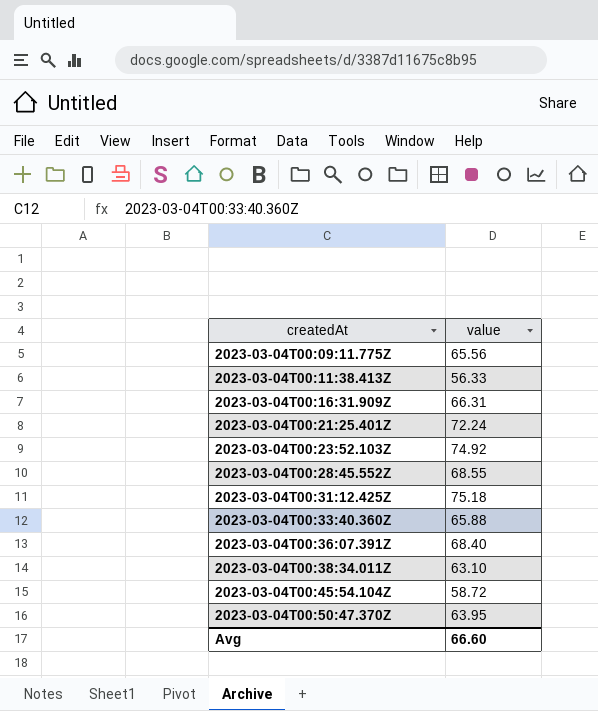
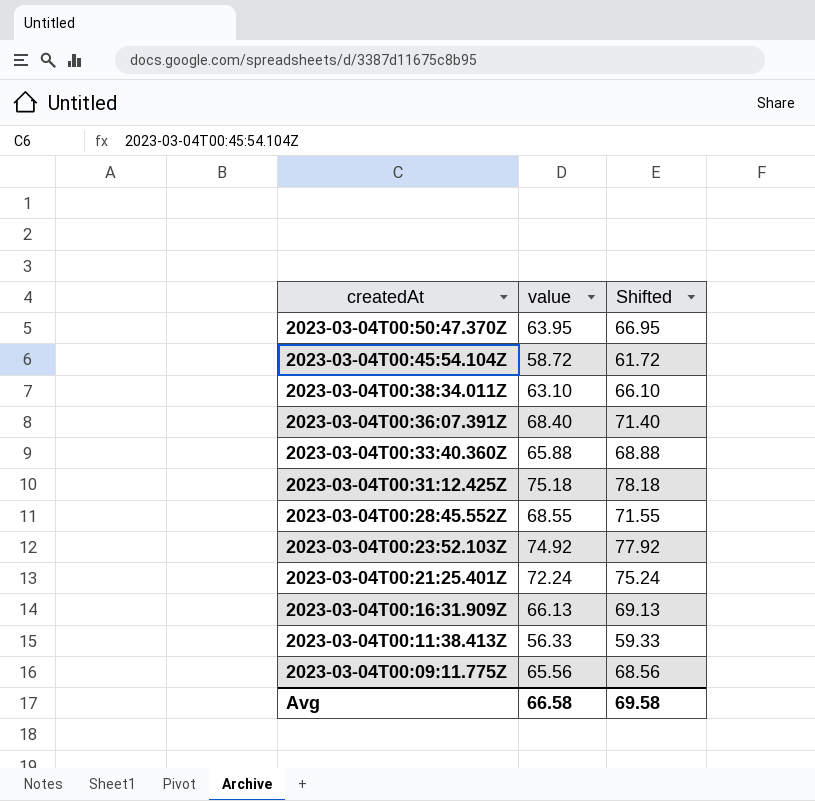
row order: createdAt ascending -> createdAt descending
column Shifted | formula: none -> [value] + 3
2023-03-04T00:16:31.909Z | value: 66.31 -> 66.13
Avg | value: 66.60 -> 66.58

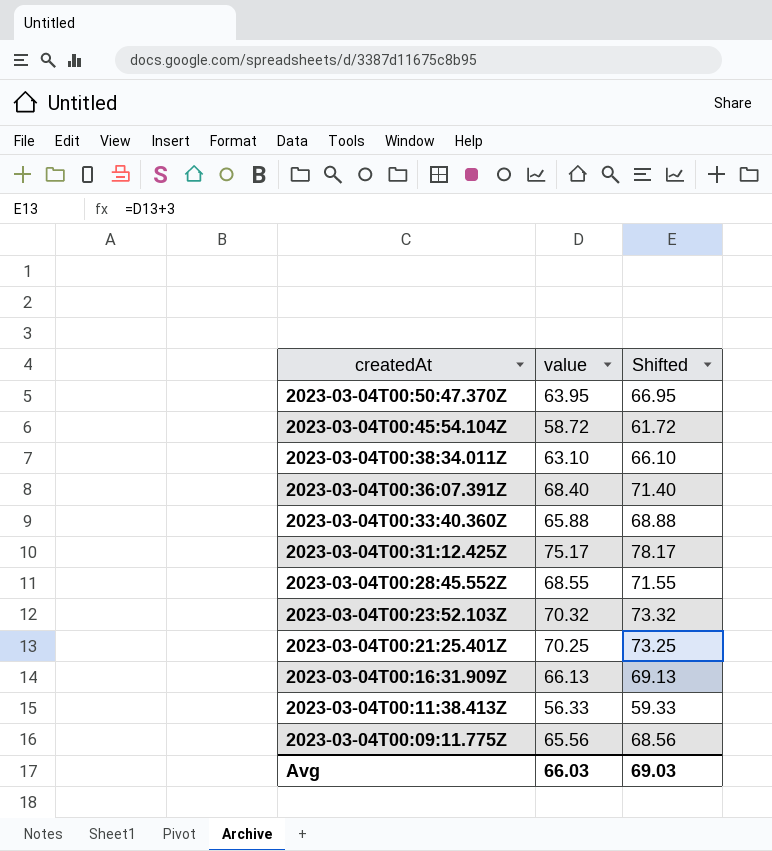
2023-03-04T00:31:12.425Z | value: 75.18 -> 75.17
2023-03-04T00:31:12.425Z | Shifted: 78.18 -> 78.17
2023-03-04T00:23:52.103Z | value: 74.92 -> 70.32
2023-03-04T00:23:52.103Z | Shifted: 77.92 -> 73.32
2023-03-04T00:21:25.401Z | value: 72.24 -> 70.25
2023-03-04T00:21:25.401Z | Shifted: 75.24 -> 73.25
Avg | value: 66.58 -> 66.03
Avg | Shifted: 69.58 -> 69.03

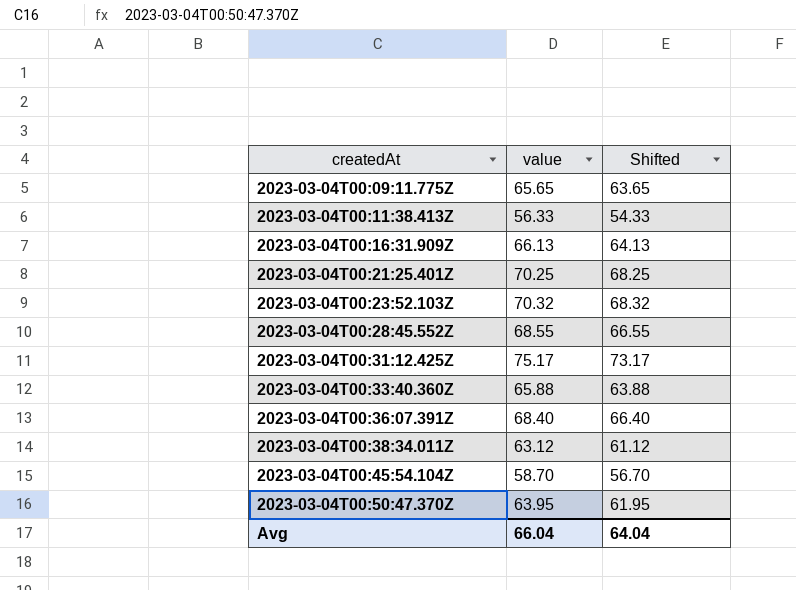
row order: createdAt descending -> createdAt ascending
column Shifted | formula: [value] + 3 -> [value] - 2
2023-03-04T00:09:11.775Z | value: 65.56 -> 65.65
2023-03-04T00:38:34.011Z | value: 63.10 -> 63.12
2023-03-04T00:45:54.104Z | value: 58.72 -> 58.70
Avg | value: 66.03 -> 66.04
Avg | Shifted: 69.03 -> 64.04

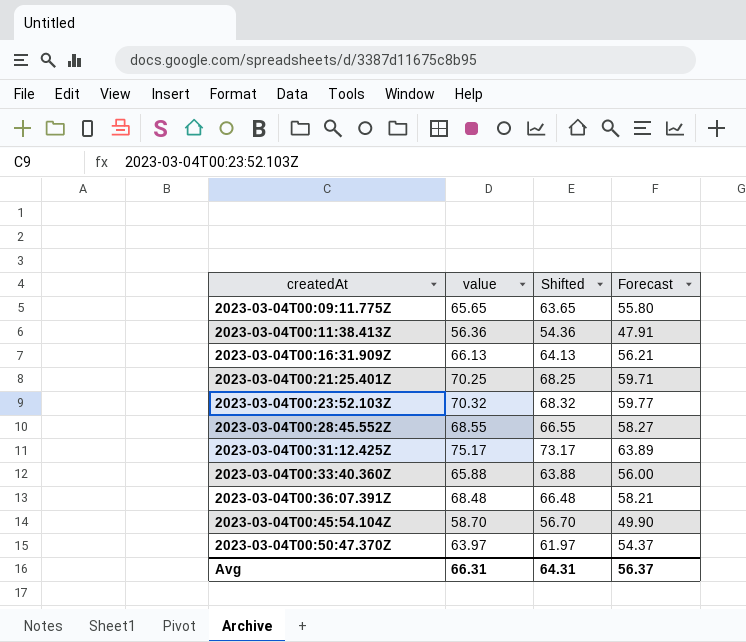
column Forecast | formula: none -> [value] * 0.85
row 2023-03-04T00:38:34.011Z: 63.12 | 61.12 -> none
2023-03-04T00:11:38.413Z | value: 56.33 -> 56.36
2023-03-04T00:11:38.413Z | Shifted: 54.33 -> 54.36
2023-03-04T00:36:07.391Z | value: 68.40 -> 68.48
2023-03-04T00:36:07.391Z | Shifted: 66.40 -> 66.48
2023-03-04T00:50:47.370Z | value: 63.95 -> 63.97
2023-03-04T00:50:47.370Z | Shifted: 61.95 -> 61.97
Avg | value: 66.04 -> 66.31
Avg | Shifted: 64.04 -> 64.31

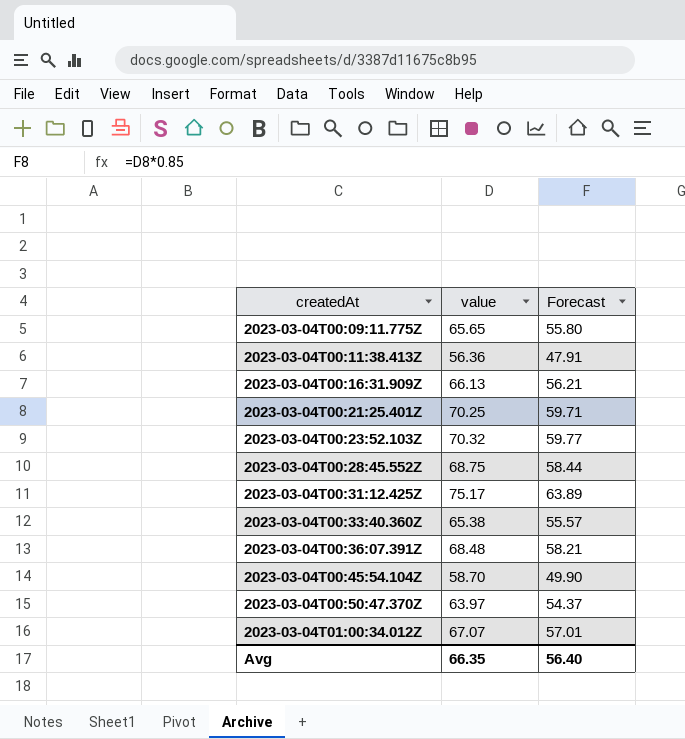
column Shifted | formula: [value] - 2 -> none
2023-03-04T00:28:45.552Z | value: 68.55 -> 68.75
2023-03-04T00:28:45.552Z | Forecast: 58.27 -> 58.44
2023-03-04T00:33:40.360Z | value: 65.88 -> 65.38
2023-03-04T00:33:40.360Z | Forecast: 56.00 -> 55.57
row 2023-03-04T01:00:34.012Z: none -> 67.07 | 57.01
Avg | value: 66.31 -> 66.35
Avg | Forecast: 56.37 -> 56.40

